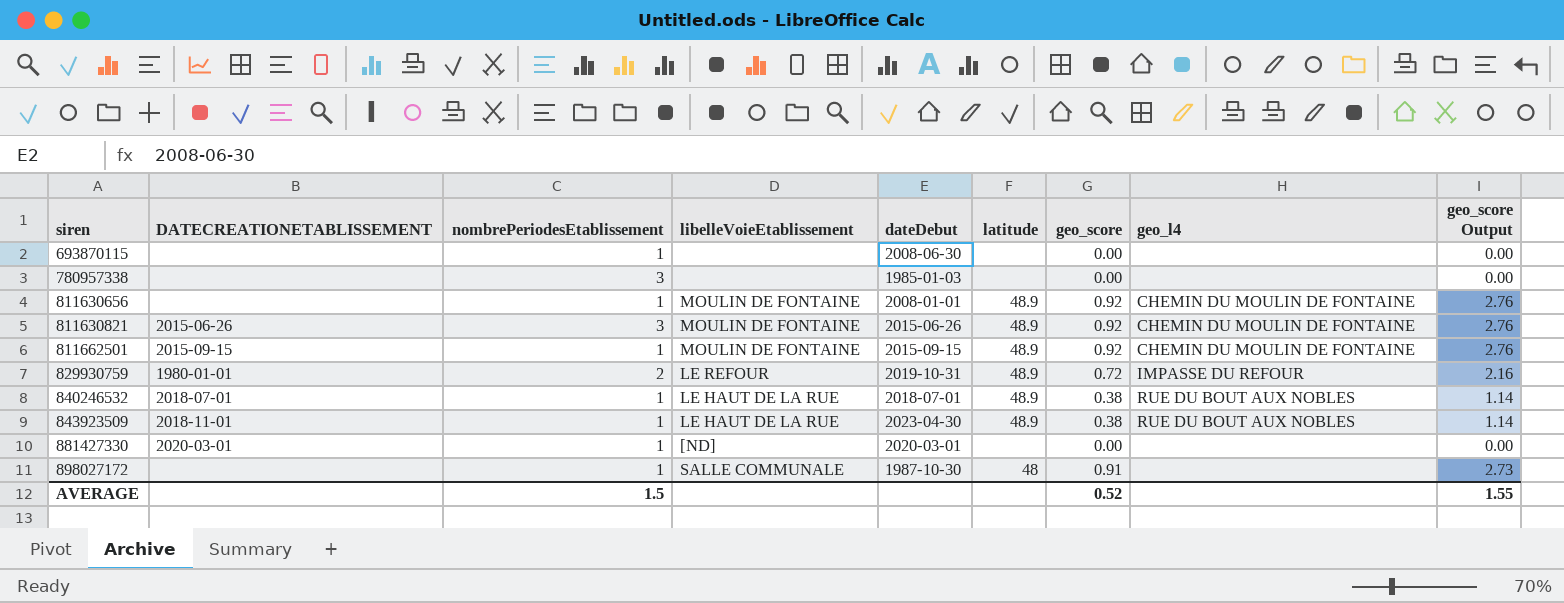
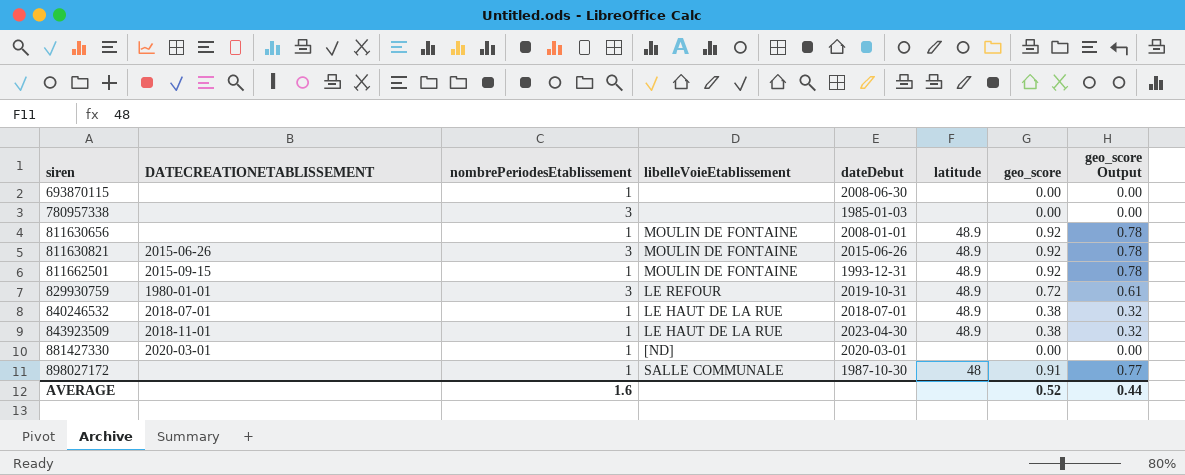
column geo_l4 | position: 8 -> none
column geo_score Output | formula: [geo_score] * 3 -> [geo_score] * 0.85
811662501 | dateDebut: 2015-09-15 -> 1993-12-31
829930759 | nombrePeriodesEtablissement: 2 -> 3
AVERAGE | nombrePeriodesEtablissement: 1.5 -> 1.6
AVERAGE | geo_score Output: 1.55 -> 0.44

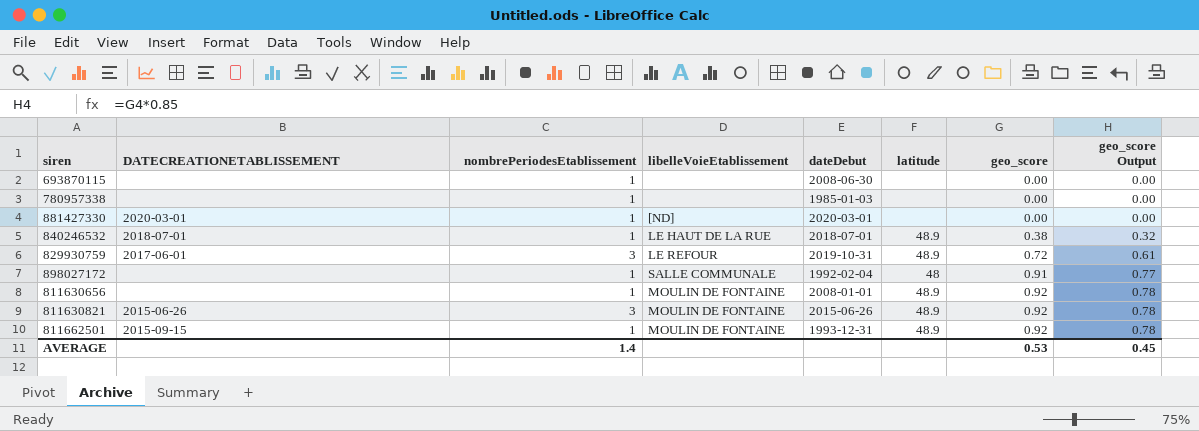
row order: siren ascending -> geo_score ascending
row 843923509: 2018-11-01 | 1 | LE HAUT DE LA RUE | 2023-04-30 | 48.9 | 0.38 | 0.32 -> none
780957338 | nombrePeriodesEtablissement: 3 -> 1
829930759 | DATECREATIONETABLISSEMENT: 1980-01-01 -> 2017-06-01
898027172 | dateDebut: 1987-10-30 -> 1992-02-04
AVERAGE | nombrePeriodesEtablissement: 1.6 -> 1.4
AVERAGE | geo_score: 0.52 -> 0.53
AVERAGE | geo_score Output: 0.44 -> 0.45

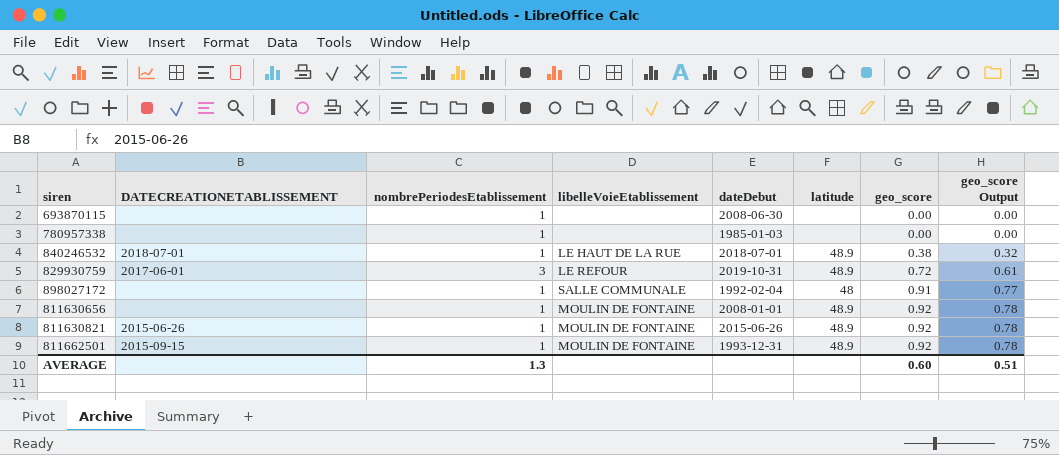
row 881427330: 2020-03-01 | 1 | [ND] | 2020-03-01 | none | 0.00 | 0.00 -> none
811630821 | nombrePeriodesEtablissement: 3 -> 1
AVERAGE | nombrePeriodesEtablissement: 1.4 -> 1.3
AVERAGE | geo_score: 0.53 -> 0.60
AVERAGE | geo_score Output: 0.45 -> 0.51

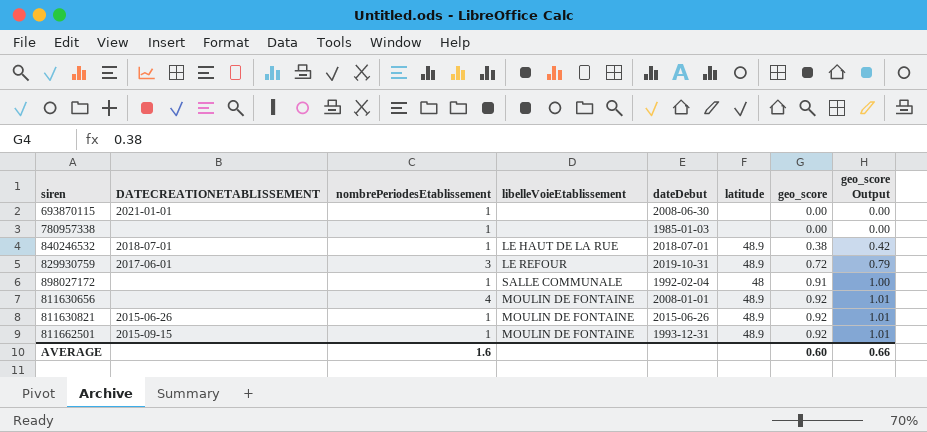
column geo_score Output | formula: [geo_score] * 0.85 -> [geo_score] * 1.1
693870115 | DATECREATIONETABLISSEMENT: none -> 2021-01-01
811630656 | nombrePeriodesEtablissement: 1 -> 4
AVERAGE | nombrePeriodesEtablissement: 1.3 -> 1.6
AVERAGE | geo_score Output: 0.51 -> 0.66

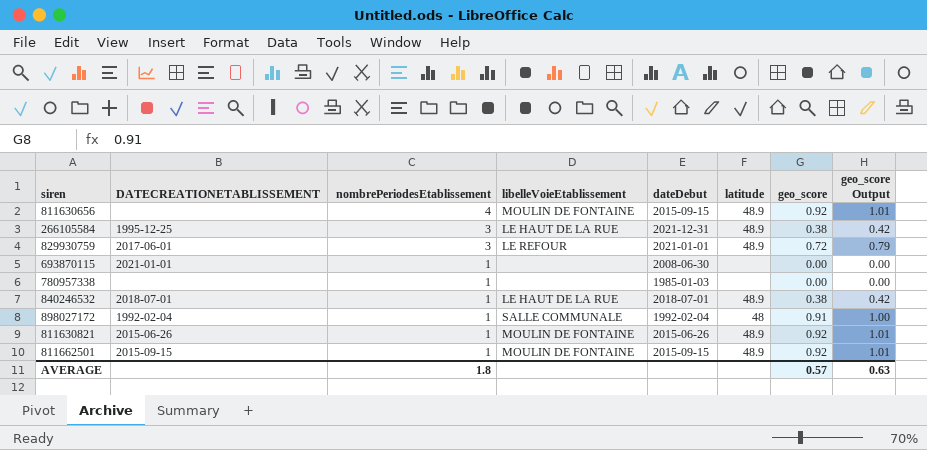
row order: geo_score ascending -> nombrePeriodesEtablissement descending
811630656 | dateDebut: 2008-01-01 -> 2015-09-15
row 266105584: none -> 1995-12-25 | 3 | LE HAUT DE LA RUE | 2021-12-31 | 48.9 | 0.38 | 0.42
829930759 | dateDebut: 2019-10-31 -> 2021-01-01
898027172 | DATECREATIONETABLISSEMENT: none -> 1992-02-04
811662501 | dateDebut: 1993-12-31 -> 2015-09-15
AVERAGE | nombrePeriodesEtablissement: 1.6 -> 1.8
AVERAGE | geo_score: 0.60 -> 0.57
AVERAGE | geo_score Output: 0.66 -> 0.63

